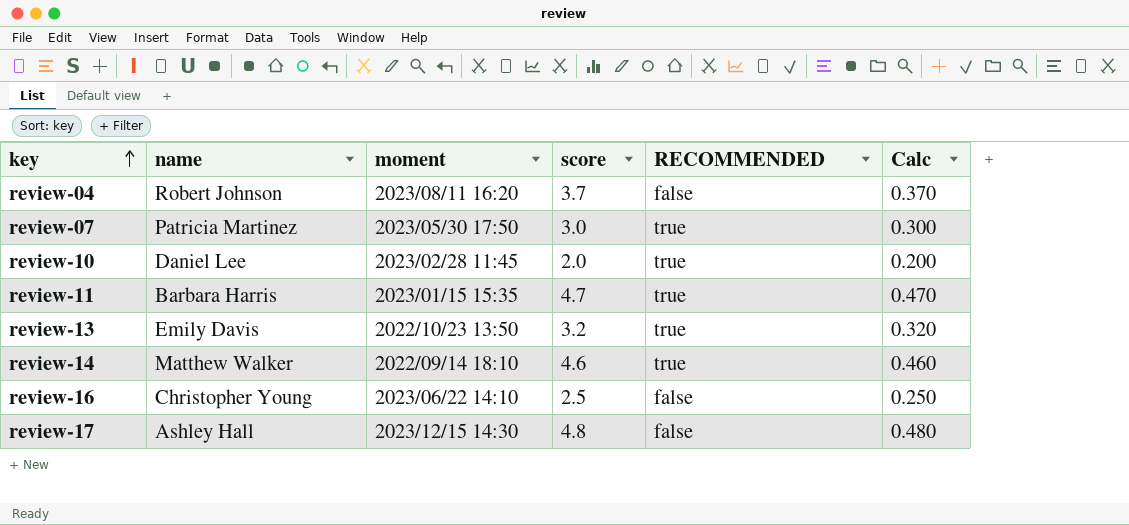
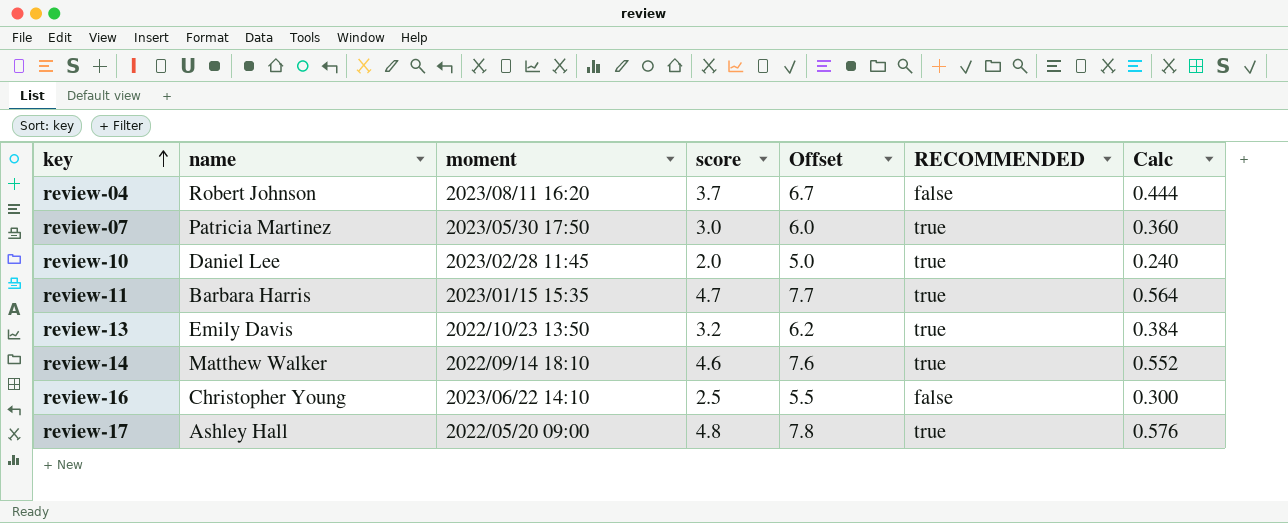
column Offset | formula: none -> [score] + 3
column Calc | formula: [score] * 0.1 -> [score] * 0.12
review-17 | moment: 2023/12/15 14:30 -> 2022/05/20 09:00
review-17 | RECOMMENDED: false -> true

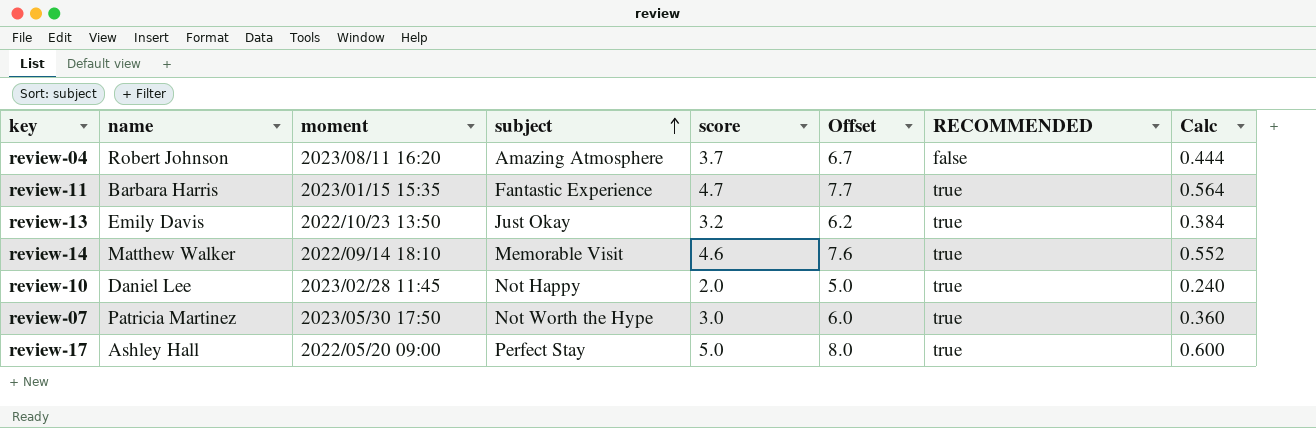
row order: key ascending -> subject ascending
column subject | position: none -> 4
row review-16: Christopher Young | 2023/06/22 14:10 | 2.5 | 5.5 | false | 0.300 -> none
review-17 | score: 4.8 -> 5.0
review-17 | Offset: 7.8 -> 8.0
review-17 | Calc: 0.576 -> 0.600

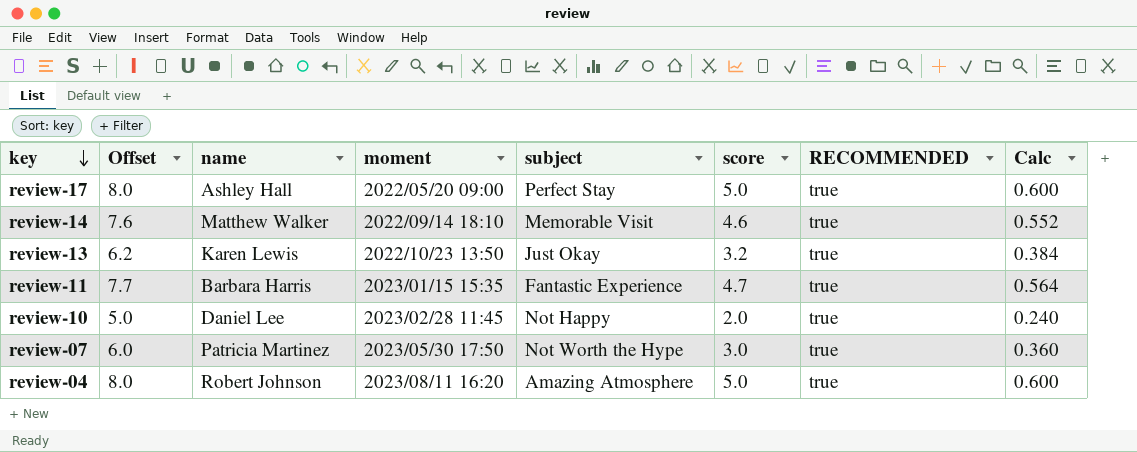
row order: subject ascending -> key descending
column Offset | position: 6 -> 2
review-13 | name: Emily Davis -> Karen Lewis
review-04 | Offset: 6.7 -> 8.0
review-04 | score: 3.7 -> 5.0
review-04 | RECOMMENDED: false -> true
review-04 | Calc: 0.444 -> 0.600

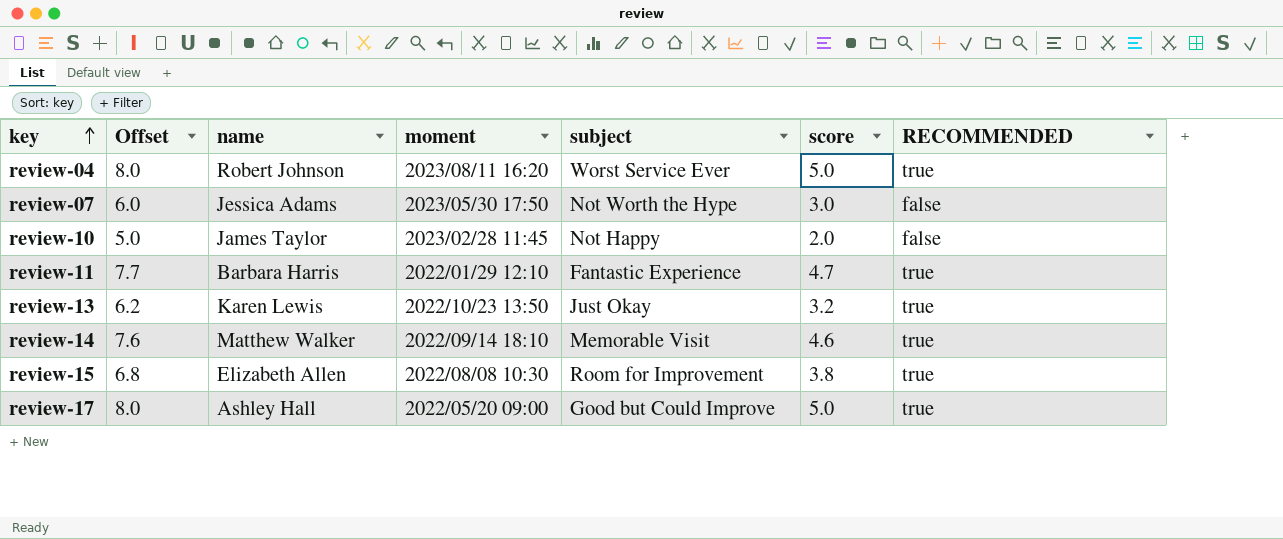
row order: key descending -> key ascending
column Calc | formula: [score] * 0.12 -> none
review-04 | subject: Amazing Atmosphere -> Worst Service Ever
review-07 | name: Patricia Martinez -> Jessica Adams
review-07 | RECOMMENDED: true -> false
review-10 | name: Daniel Lee -> James Taylor
review-10 | RECOMMENDED: true -> false
review-11 | moment: 2023/01/15 15:35 -> 2022/01/29 12:10
row review-15: none -> 6.8 | Elizabeth Allen | 2022/08/08 10:30 | Room for Improvement | 3.8 | true
review-17 | subject: Perfect Stay -> Good but Could Improve

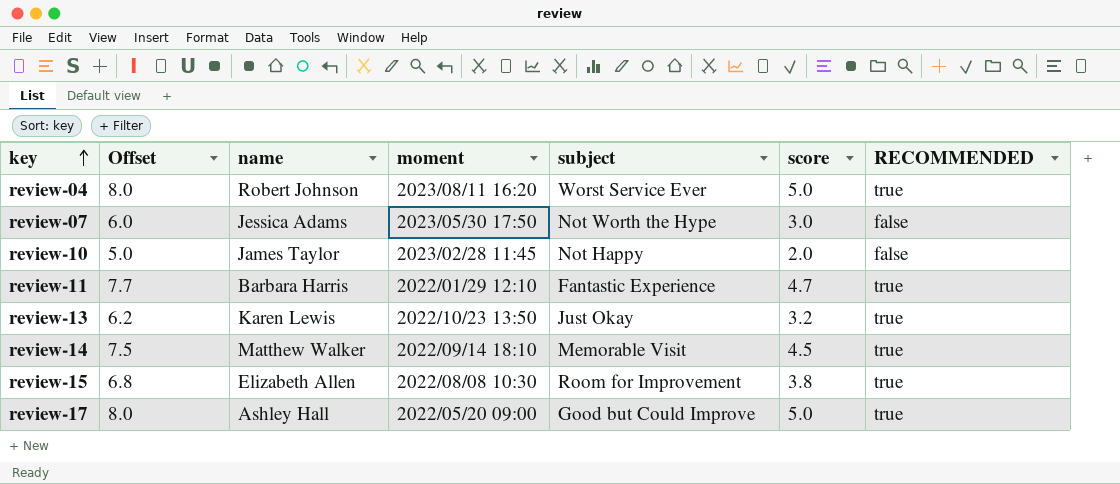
review-14 | Offset: 7.6 -> 7.5
review-14 | score: 4.6 -> 4.5

